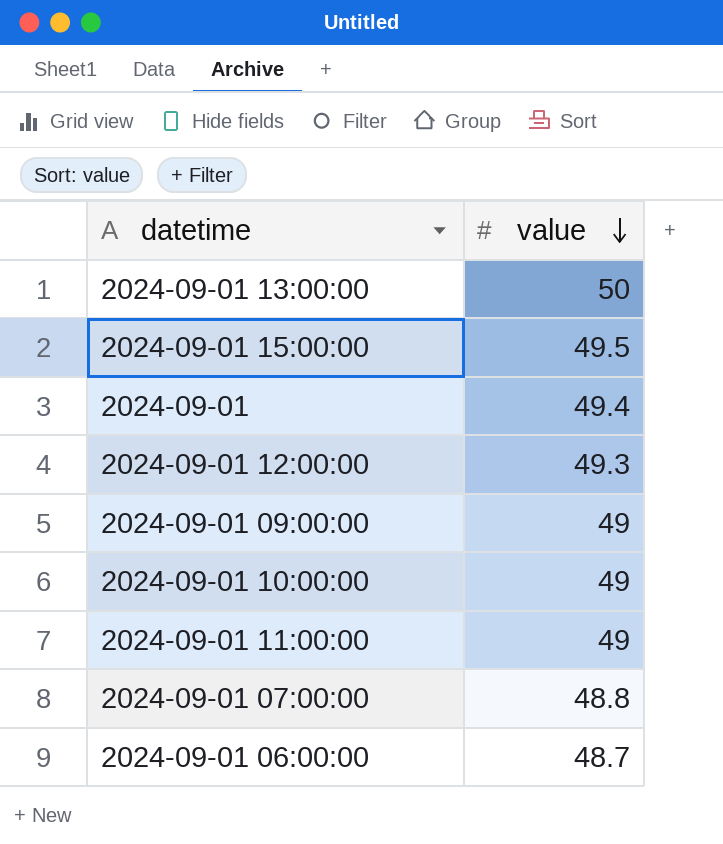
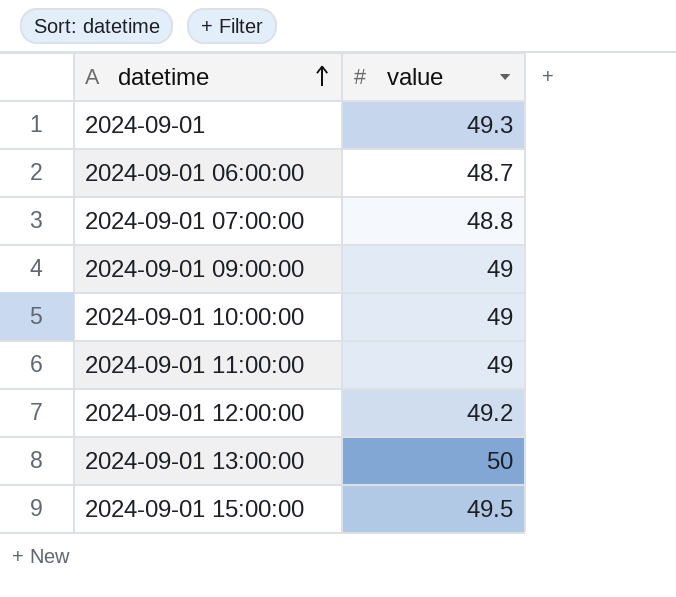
row order: value descending -> datetime ascending
2024-09-01 | value: 49.4 -> 49.3
2024-09-01 12:00:00 | value: 49.3 -> 49.2

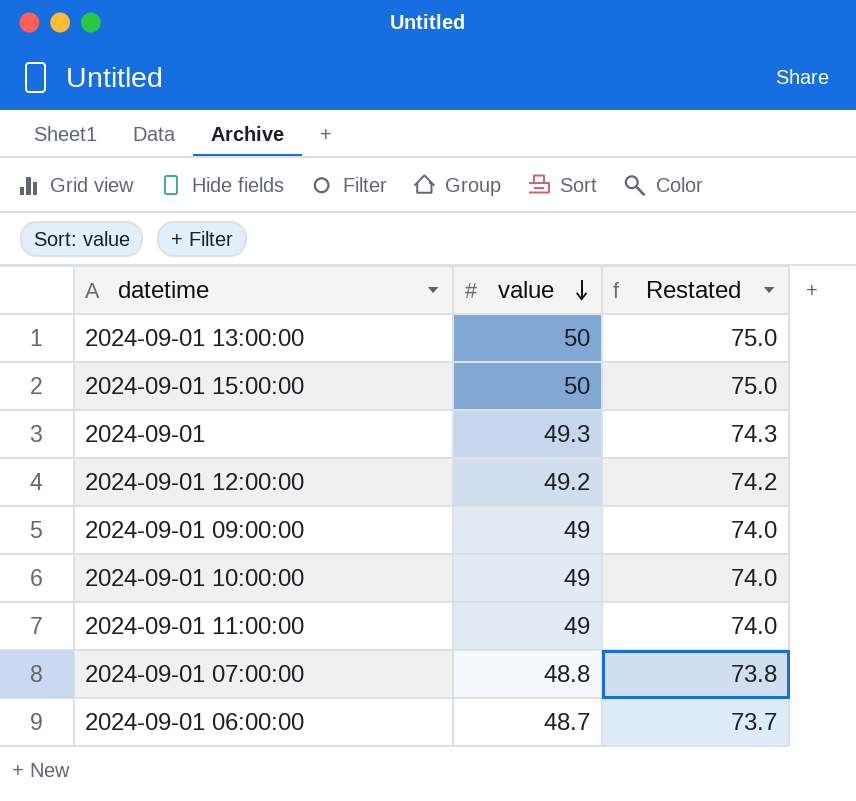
row order: datetime ascending -> value descending
column Restated | formula: none -> [value] + 25
2024-09-01 15:00:00 | value: 49.5 -> 50

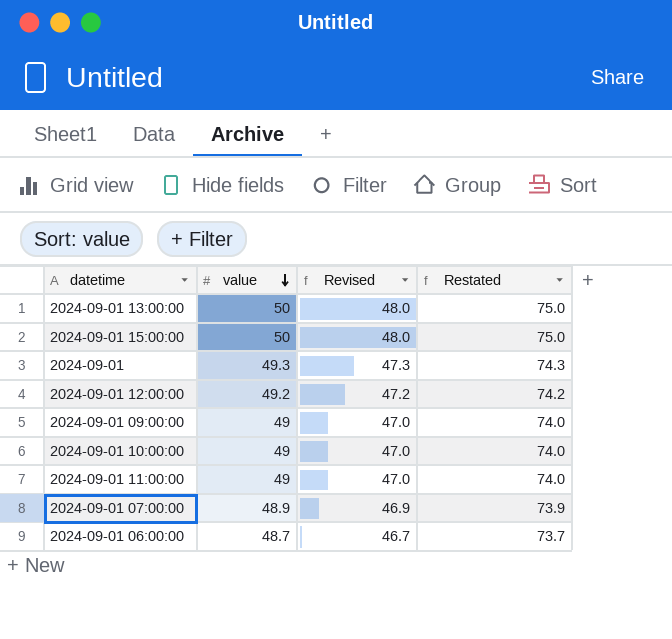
column Revised | formula: none -> [value] - 2
2024-09-01 07:00:00 | value: 48.8 -> 48.9
2024-09-01 07:00:00 | Restated: 73.8 -> 73.9

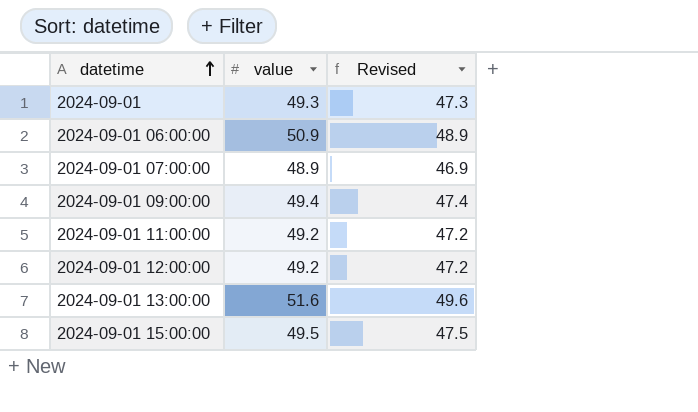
row order: value descending -> datetime ascending
column Restated | formula: [value] + 25 -> none
row 2024-09-01 10:00:00: 49 | 47.0 | 74.0 -> none
2024-09-01 06:00:00 | value: 48.7 -> 50.9
2024-09-01 06:00:00 | Revised: 46.7 -> 48.9
2024-09-01 09:00:00 | value: 49 -> 49.4
2024-09-01 09:00:00 | Revised: 47.0 -> 47.4
2024-09-01 11:00:00 | value: 49 -> 49.2
2024-09-01 11:00:00 | Revised: 47.0 -> 47.2
2024-09-01 13:00:00 | value: 50 -> 51.6
2024-09-01 13:00:00 | Revised: 48.0 -> 49.6
2024-09-01 15:00:00 | value: 50 -> 49.5
2024-09-01 15:00:00 | Revised: 48.0 -> 47.5

